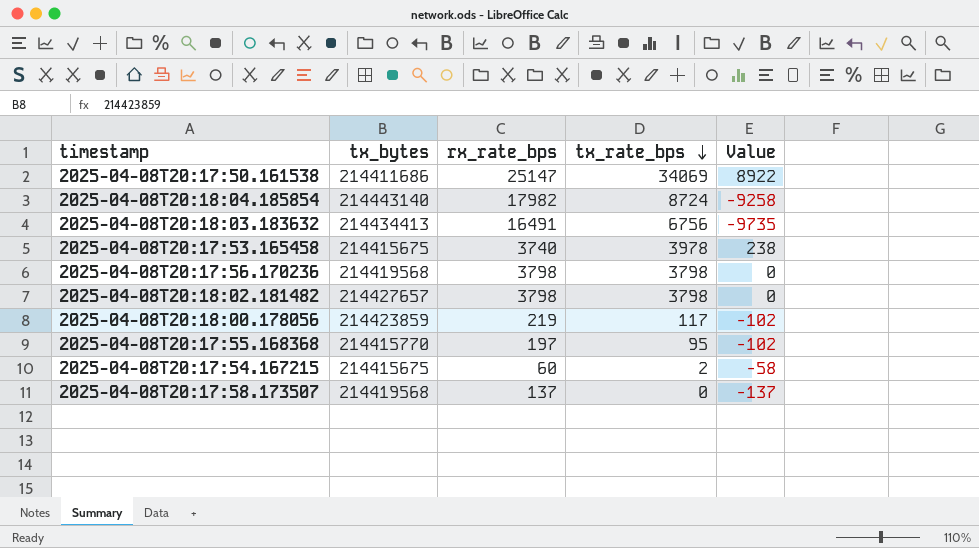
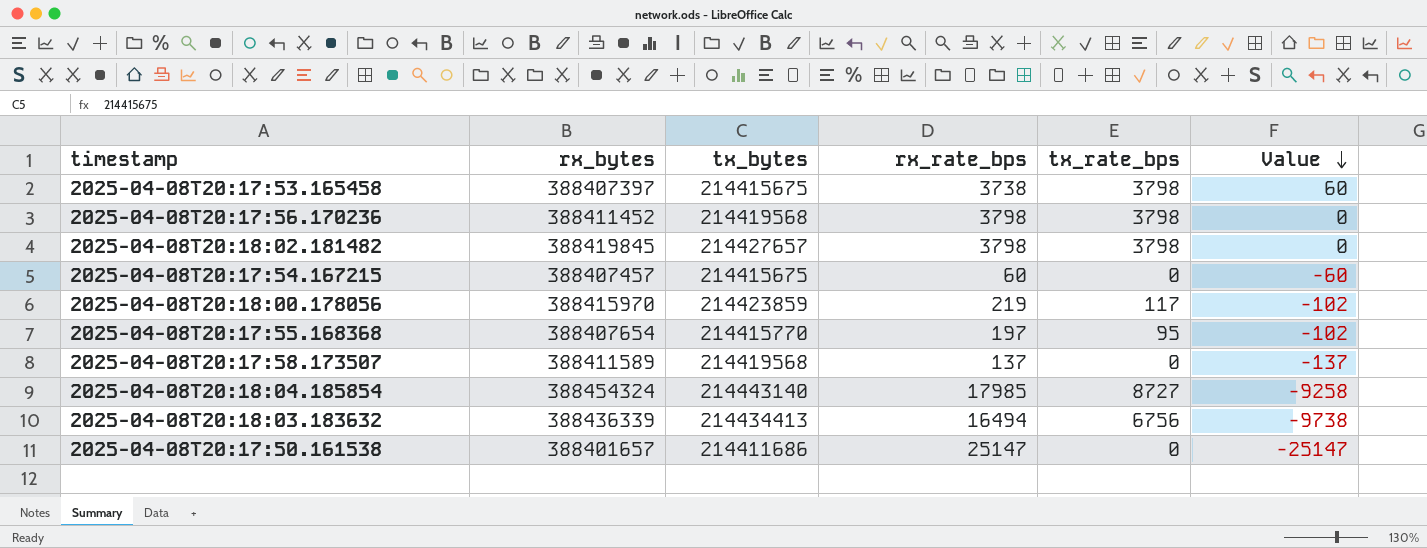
row order: tx_rate_bps descending -> Value descending
column rx_bytes | position: none -> 2
2025-04-08T20:17:53.165458 | rx_rate_bps: 3740 -> 3738
2025-04-08T20:17:53.165458 | tx_rate_bps: 3978 -> 3798
2025-04-08T20:17:53.165458 | Value: 238 -> 60
2025-04-08T20:17:54.167215 | tx_rate_bps: 2 -> 0
2025-04-08T20:17:54.167215 | Value: -58 -> -60
2025-04-08T20:18:04.185854 | rx_rate_bps: 17982 -> 17985
2025-04-08T20:18:04.185854 | tx_rate_bps: 8724 -> 8727
2025-04-08T20:18:03.183632 | rx_rate_bps: 16491 -> 16494
2025-04-08T20:18:03.183632 | Value: -9735 -> -9738
2025-04-08T20:17:50.161538 | tx_rate_bps: 34069 -> 0
2025-04-08T20:17:50.161538 | Value: 8922 -> -25147

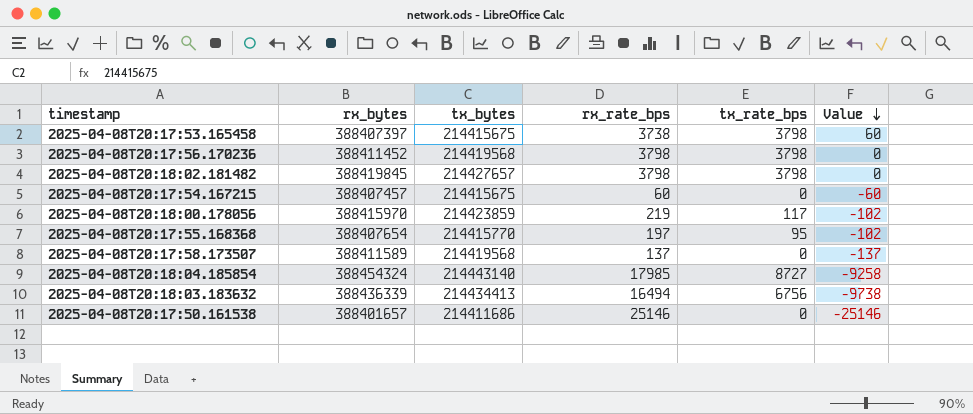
2025-04-08T20:17:50.161538 | rx_rate_bps: 25147 -> 25146
2025-04-08T20:17:50.161538 | Value: -25147 -> -25146

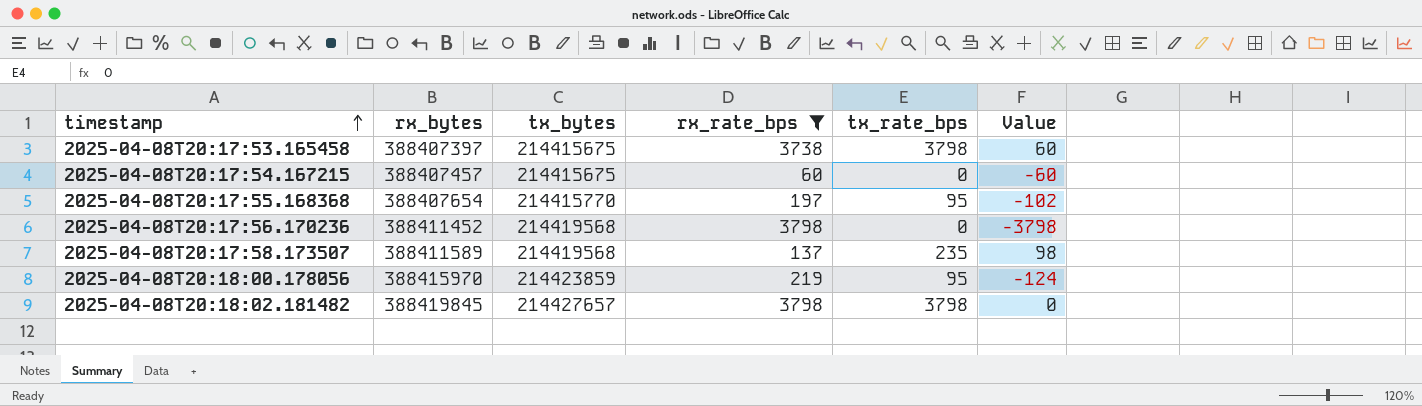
filter: none -> rx_rate_bps <= 3798
row order: Value descending -> timestamp ascending
2025-04-08T20:17:56.170236 | tx_rate_bps: 3798 -> 0
2025-04-08T20:17:56.170236 | Value: 0 -> -3798
2025-04-08T20:17:58.173507 | tx_rate_bps: 0 -> 235
2025-04-08T20:17:58.173507 | Value: -137 -> 98
2025-04-08T20:18:00.178056 | tx_rate_bps: 117 -> 95
2025-04-08T20:18:00.178056 | Value: -102 -> -124

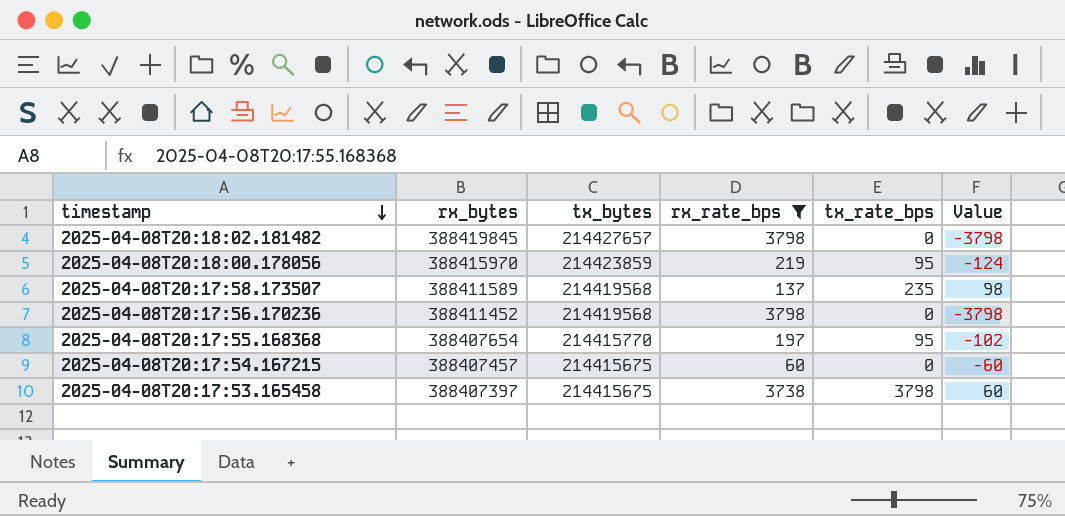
row order: timestamp ascending -> timestamp descending
2025-04-08T20:18:02.181482 | tx_rate_bps: 3798 -> 0
2025-04-08T20:18:02.181482 | Value: 0 -> -3798

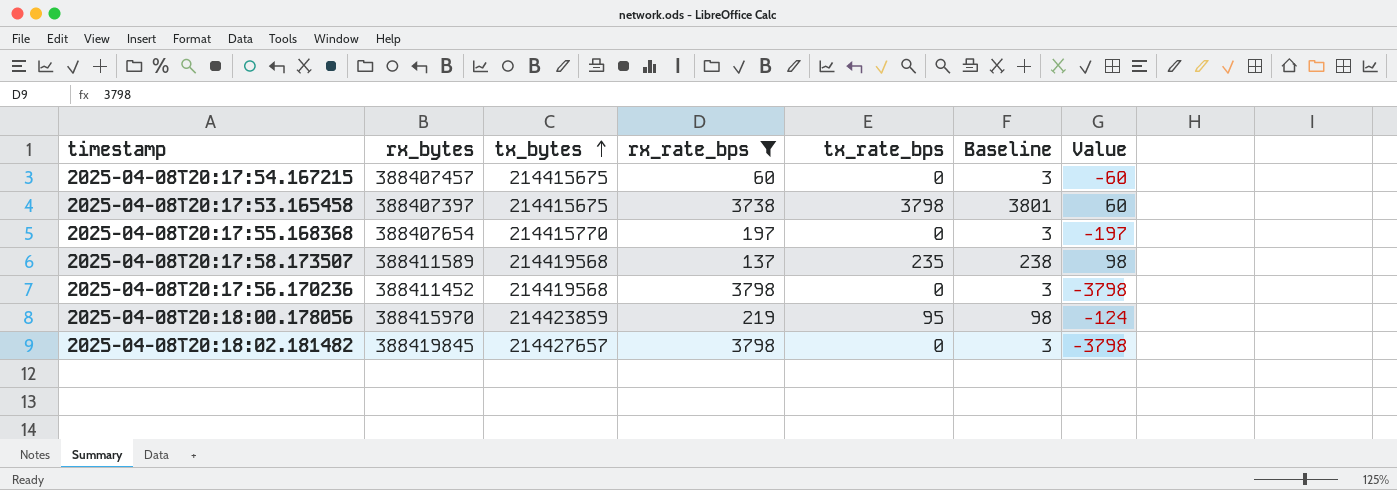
row order: timestamp descending -> tx_bytes ascending
column Baseline | formula: none -> [tx_rate_bps] + 3
2025-04-08T20:17:55.168368 | tx_rate_bps: 95 -> 0
2025-04-08T20:17:55.168368 | Value: -102 -> -197

